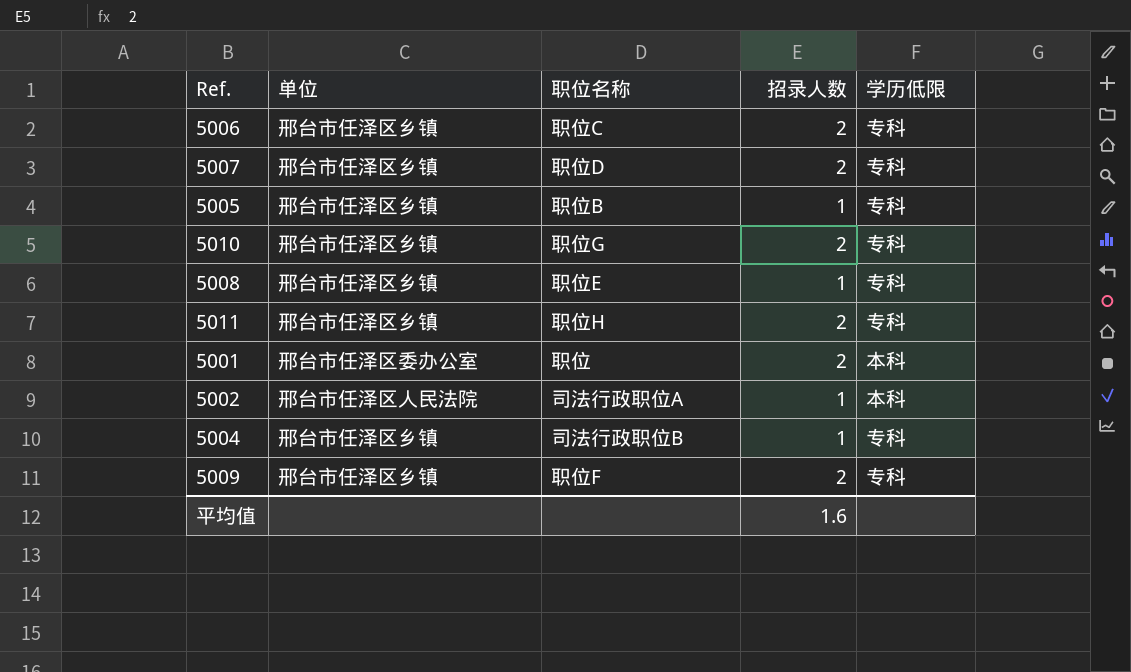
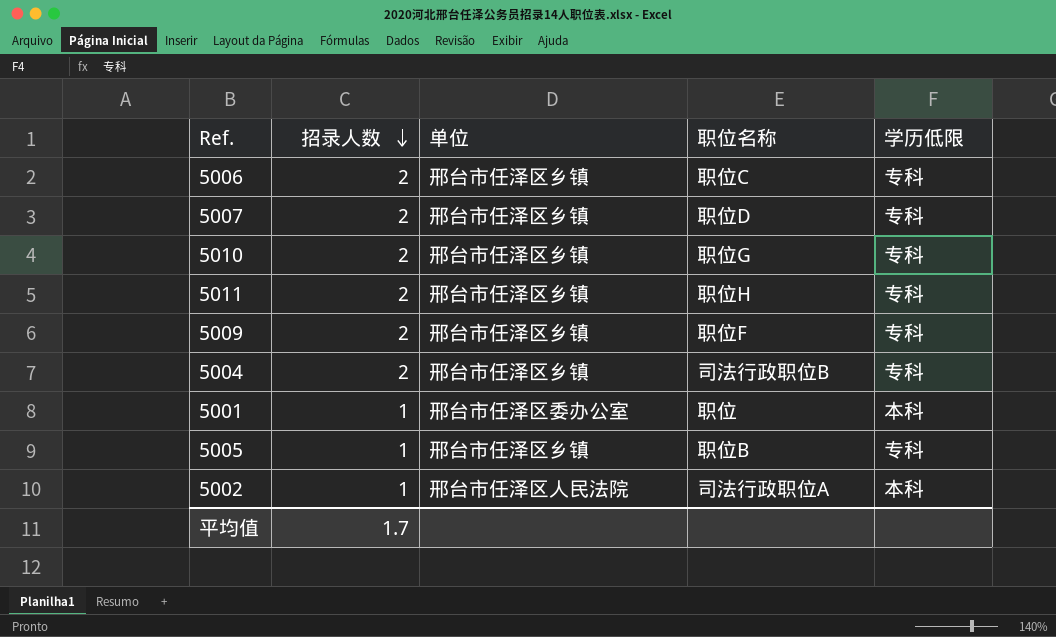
row order: none -> 招录人数 descending
column 招录人数 | position: 4 -> 2
row 5008: 邢台市任泽区乡镇 | 职位E | 1 | 专科 -> none
5004 | 招录人数: 1 -> 2
5001 | 招录人数: 2 -> 1
平均值 | 招录人数: 1.6 -> 1.7

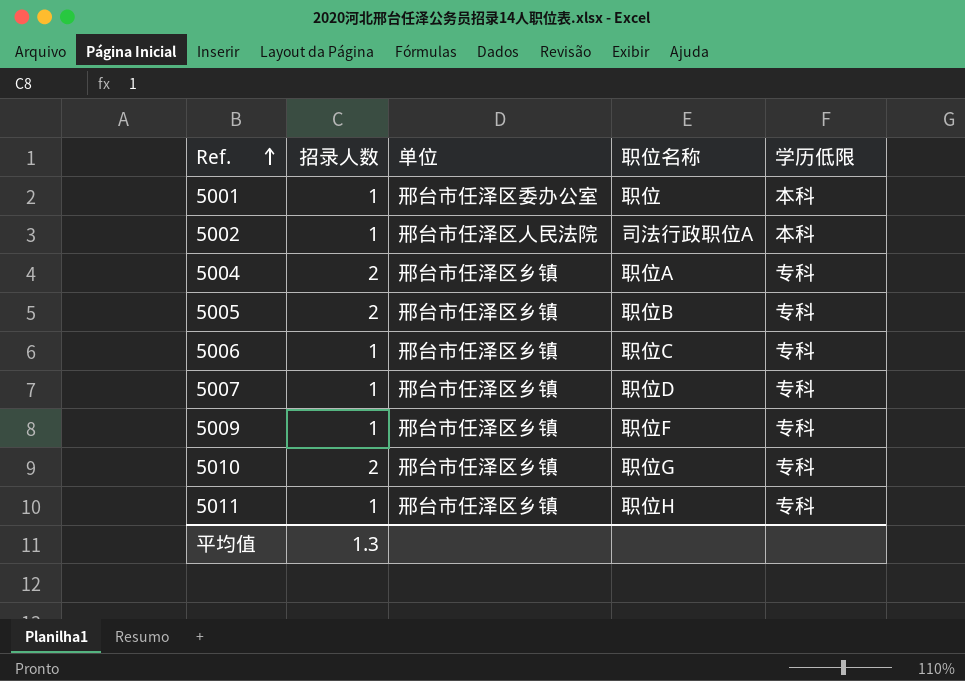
row order: 招录人数 descending -> Ref. ascending
5004 | 职位名称: 司法行政职位B -> 职位A
5005 | 招录人数: 1 -> 2
5006 | 招录人数: 2 -> 1
5007 | 招录人数: 2 -> 1
5009 | 招录人数: 2 -> 1
5011 | 招录人数: 2 -> 1
平均值 | 招录人数: 1.7 -> 1.3

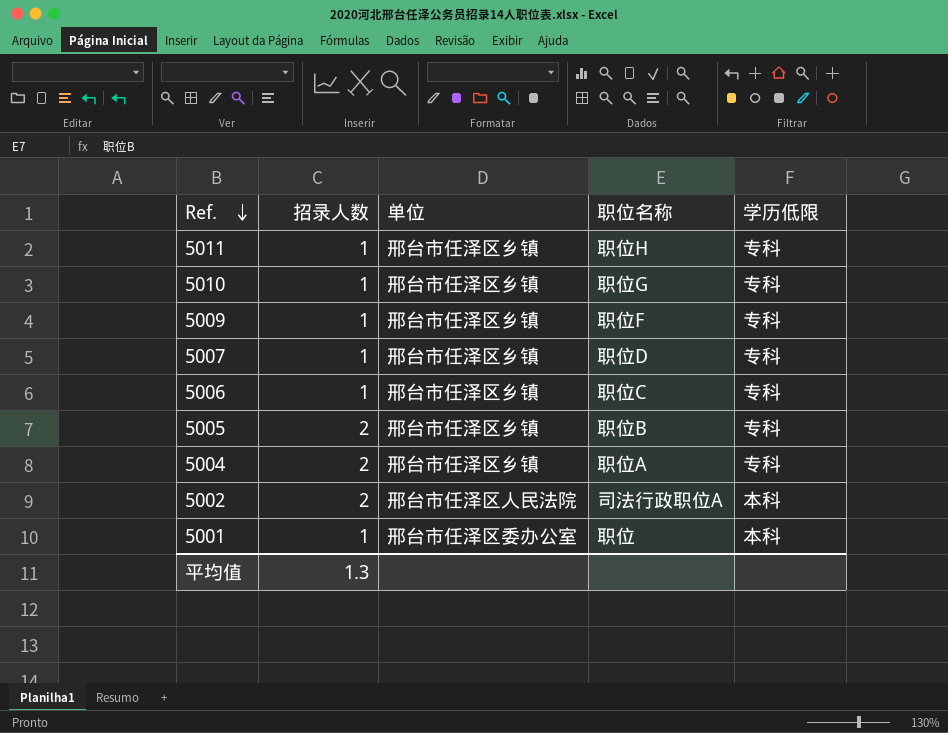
row order: Ref. ascending -> Ref. descending
5010 | 招录人数: 2 -> 1
5002 | 招录人数: 1 -> 2

